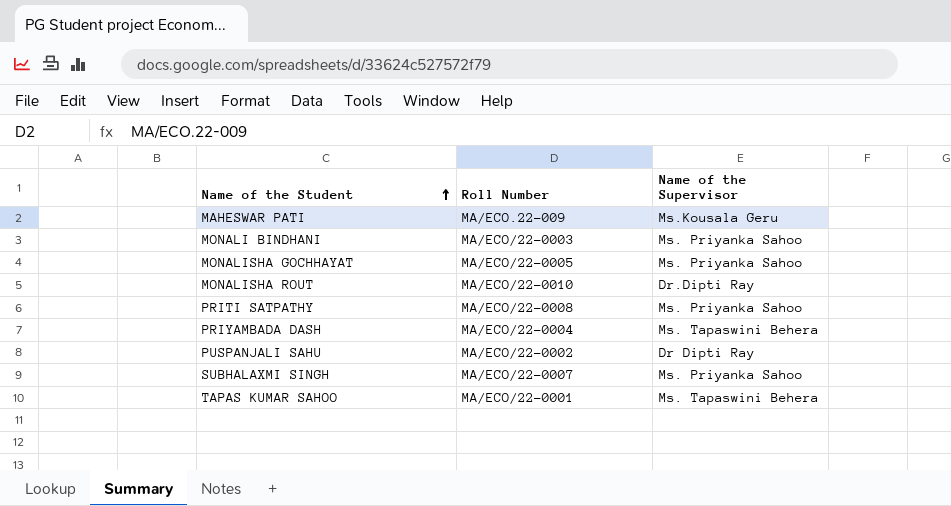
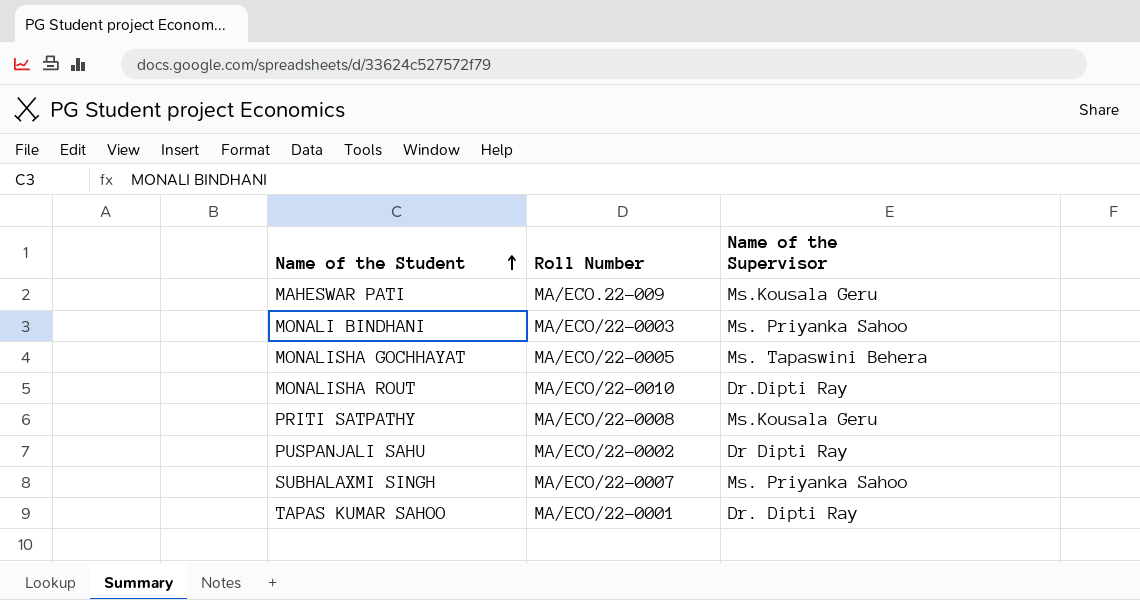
row PRIYAMBADA DASH: MA/ECO/22-0004 | Ms. Tapaswini Behera -> none
MONALISHA GOCHHAYAT | Name of the Supervisor: Ms. Priyanka Sahoo -> Ms. Tapaswini Behera
PRITI SATPATHY | Name of the Supervisor: Ms. Priyanka Sahoo -> Ms.Kousala Geru
TAPAS KUMAR SAHOO | Name of the Supervisor: Ms. Tapaswini Behera -> Dr. Dipti Ray

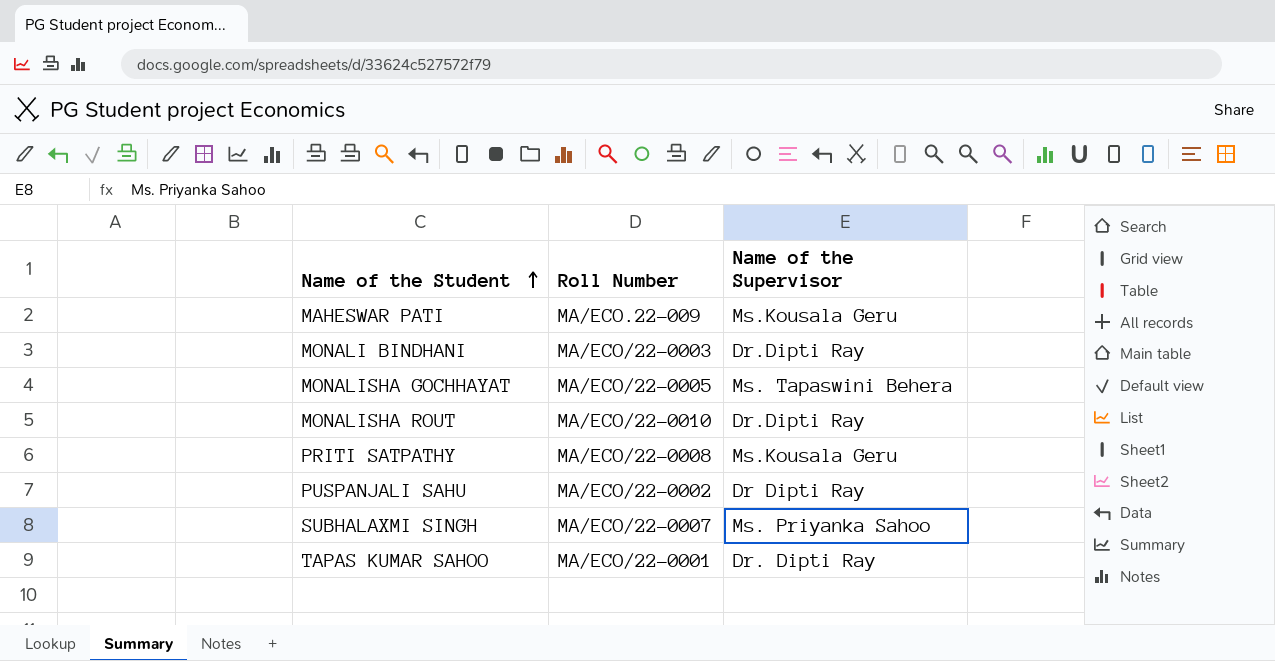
MONALI BINDHANI | Name of the Supervisor: Ms. Priyanka Sahoo -> Dr.Dipti Ray

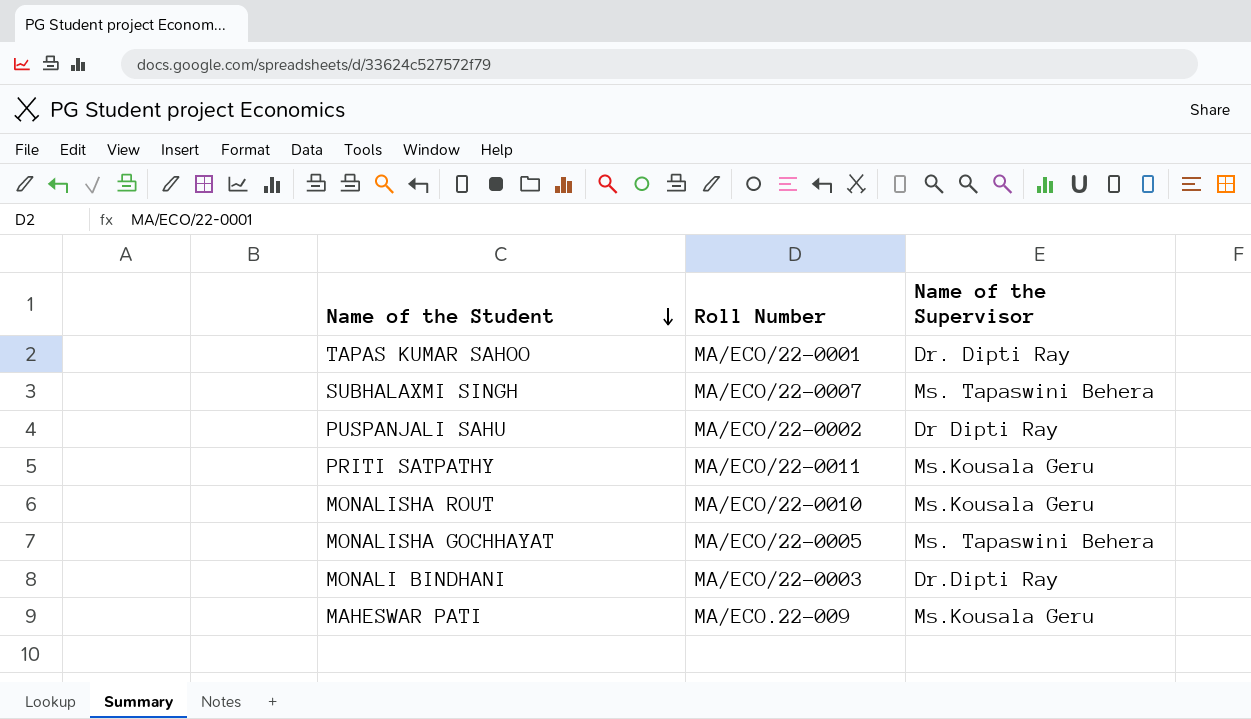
row order: Name of the Student ascending -> Name of the Student descending
SUBHALAXMI SINGH | Name of the Supervisor: Ms. Priyanka Sahoo -> Ms. Tapaswini Behera
PRITI SATPATHY | Roll Number: MA/ECO/22-0008 -> MA/ECO/22-0011
MONALISHA ROUT | Name of the Supervisor: Dr.Dipti Ray -> Ms.Kousala Geru

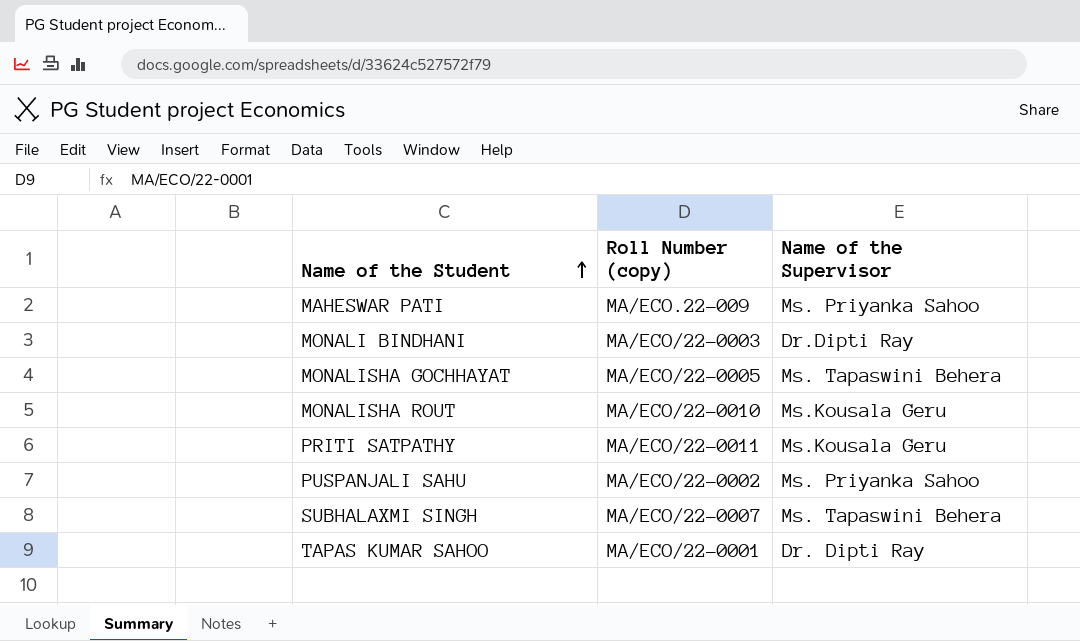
row order: Name of the Student descending -> Name of the Student ascending
column name: Roll Number -> Roll Number (copy)
MAHESWAR PATI | Name of the Supervisor: Ms.Kousala Geru -> Ms. Priyanka Sahoo
PUSPANJALI SAHU | Name of the Supervisor: Dr Dipti Ray -> Ms. Priyanka Sahoo

